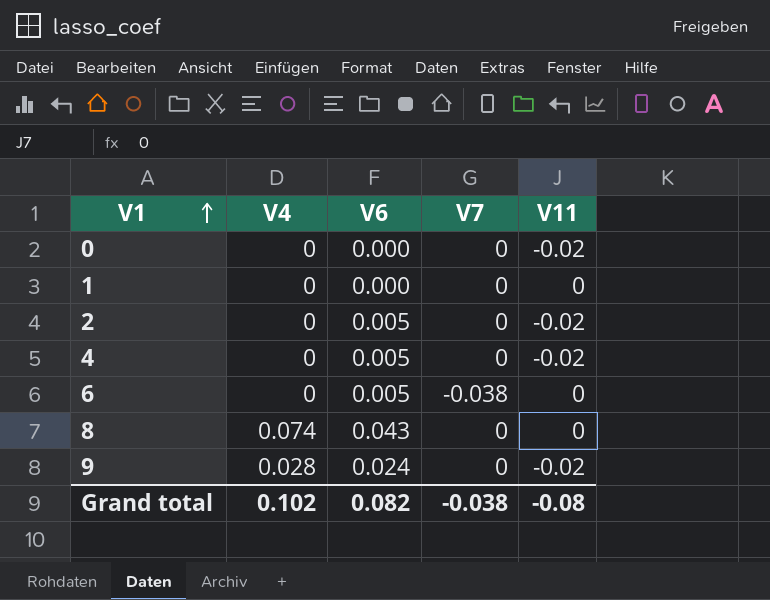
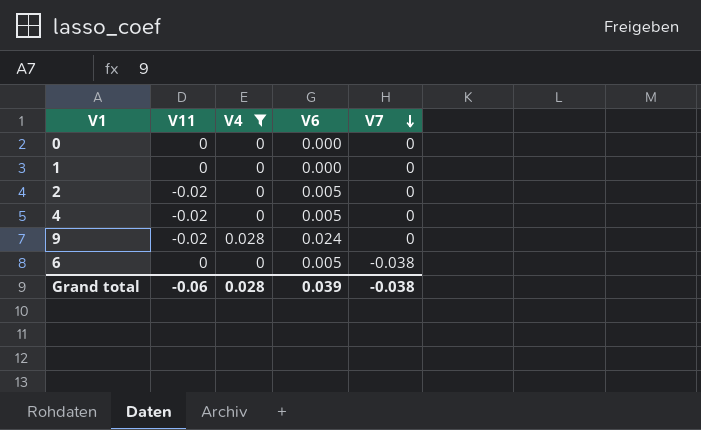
filter: none -> V4 != 0.074
row order: V1 ascending -> V7 descending
column V11 | position: 5 -> 2
0 | V11: -0.02 -> 0
Grand total | V11: -0.08 -> -0.06
Grand total | V4: 0.102 -> 0.028
Grand total | V6: 0.082 -> 0.039

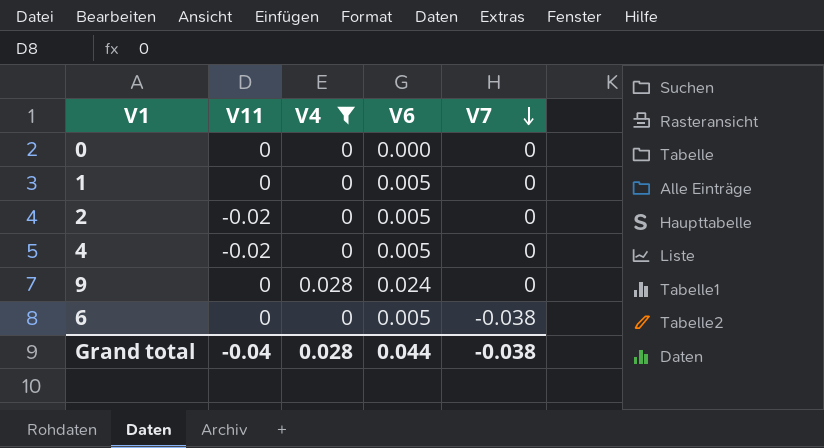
1 | V6: 0.000 -> 0.005
9 | V11: -0.02 -> 0
Grand total | V11: -0.06 -> -0.04
Grand total | V6: 0.039 -> 0.044

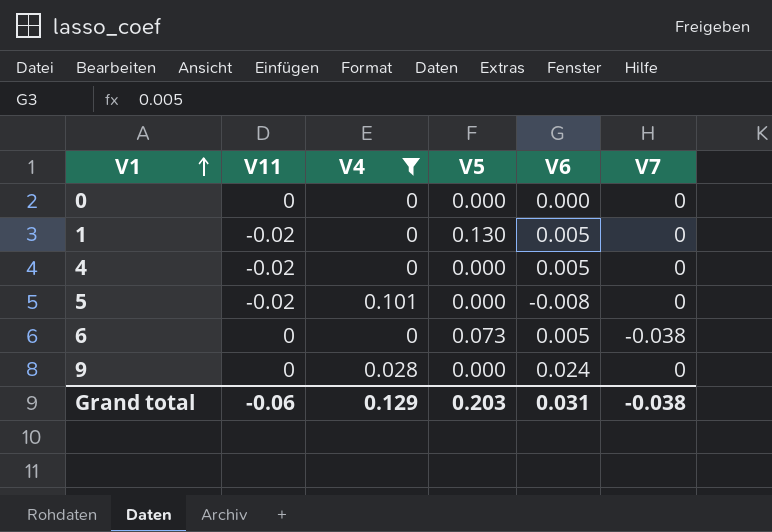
row order: V7 descending -> V1 ascending
column V5 | position: none -> 4
row 2: -0.02 | 0 | 0.005 | 0 -> none
1 | V11: 0 -> -0.02
row 5: none -> -0.02 | 0.101 | 0.000 | -0.008 | 0
Grand total | V11: -0.04 -> -0.06
Grand total | V4: 0.028 -> 0.129
Grand total | V6: 0.044 -> 0.031

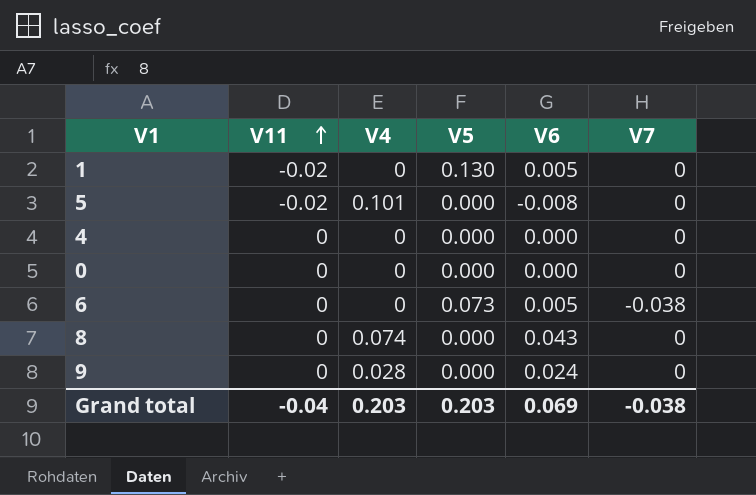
filter: V4 != 0.074 -> none
row order: V1 ascending -> V11 ascending
4 | V11: -0.02 -> 0
4 | V6: 0.005 -> 0.000
Grand total | V11: -0.06 -> -0.04
Grand total | V4: 0.129 -> 0.203
Grand total | V6: 0.031 -> 0.069

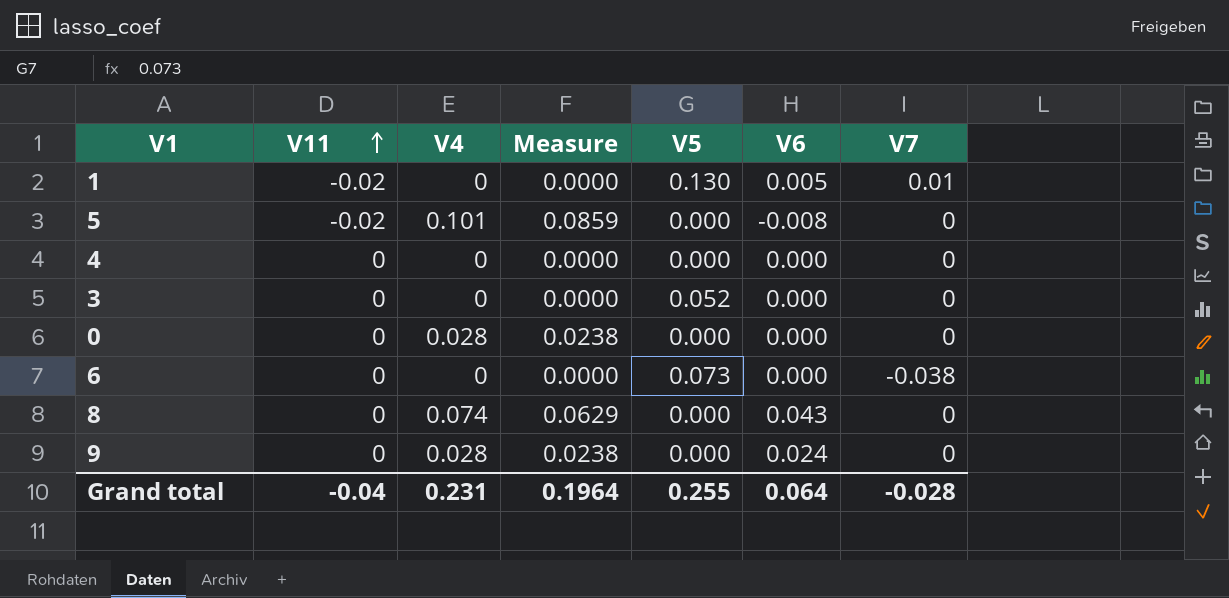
column Measure | formula: none -> [V4] * 0.85
1 | V7: 0 -> 0.01
row 3: none -> 0 | 0 | 0.0000 | 0.052 | 0.000 | 0
0 | V4: 0 -> 0.028
6 | V6: 0.005 -> 0.000
Grand total | V4: 0.203 -> 0.231
Grand total | V5: 0.203 -> 0.255
Grand total | V6: 0.069 -> 0.064
Grand total | V7: -0.038 -> -0.028

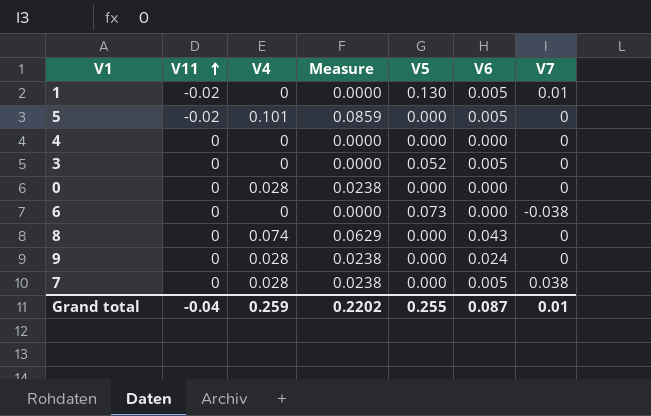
5 | V6: -0.008 -> 0.005
3 | V6: 0.000 -> 0.005
row 7: none -> 0 | 0.028 | 0.0238 | 0.000 | 0.005 | 0.038
Grand total | V4: 0.231 -> 0.259
Grand total | Measure: 0.1964 -> 0.2202
Grand total | V6: 0.064 -> 0.087
Grand total | V7: -0.028 -> 0.01

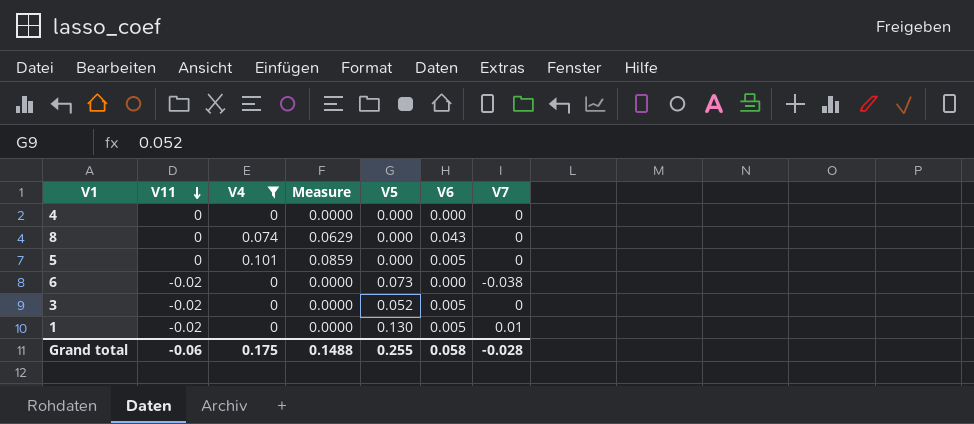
filter: none -> V4 != 0.028
row order: V11 ascending -> V11 descending
5 | V11: -0.02 -> 0
6 | V11: 0 -> -0.02
3 | V11: 0 -> -0.02
Grand total | V11: -0.04 -> -0.06
Grand total | V4: 0.259 -> 0.175
Grand total | Measure: 0.2202 -> 0.1488
Grand total | V6: 0.087 -> 0.058
Grand total | V7: 0.01 -> -0.028

